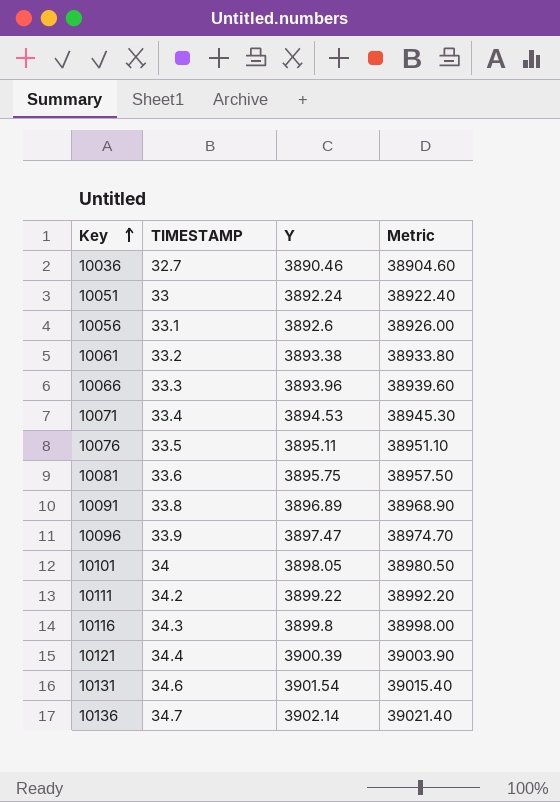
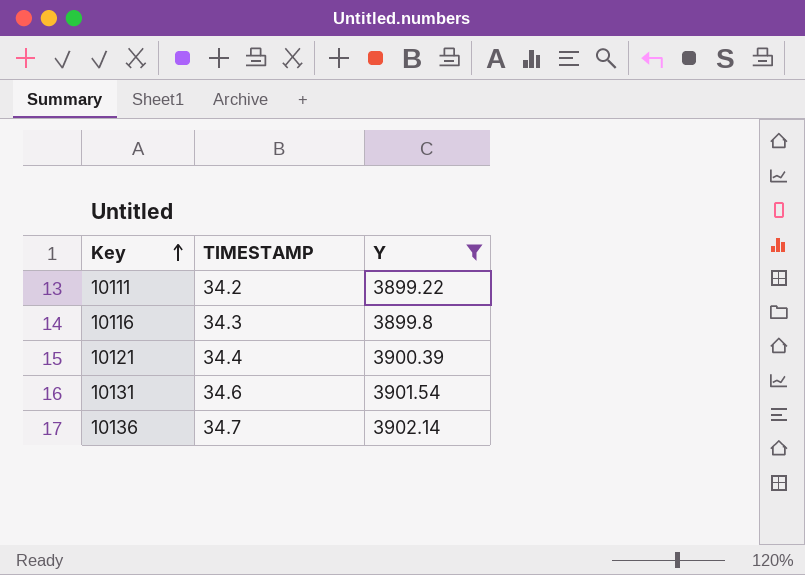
filter: none -> Y >= 3899.22
column Metric | formula: [Y] * 10 -> none

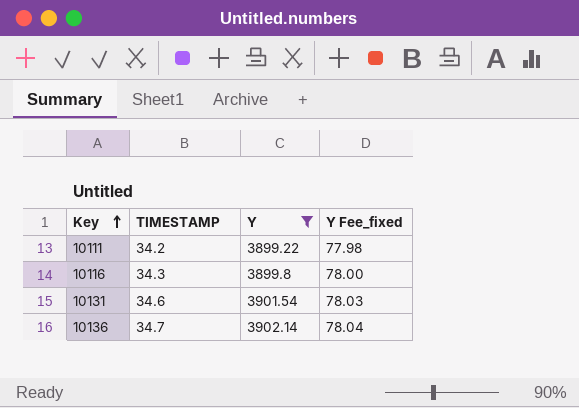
column Y Fee_fixed | formula: none -> [Y] * 0.02
row 10121: 34.4 | 3900.39 -> none

